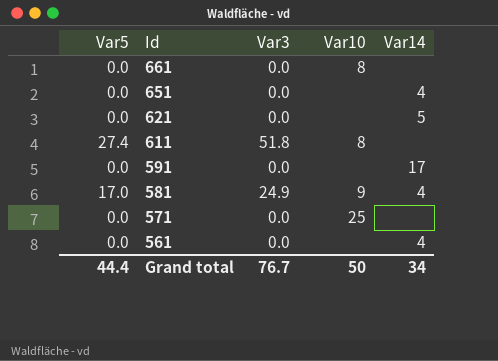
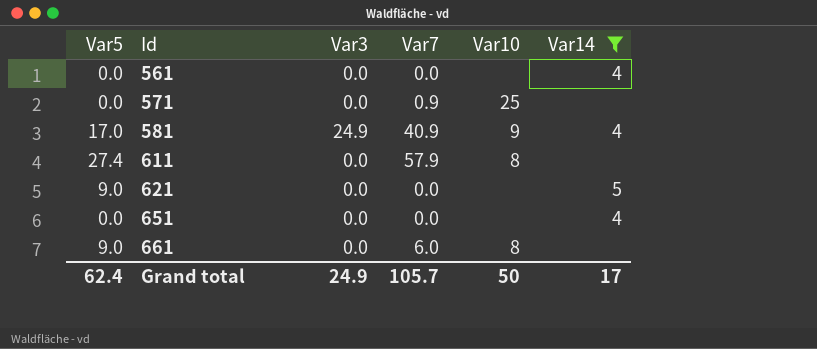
filter: none -> Var14 != 17
row order: Id descending -> Id ascending
column Var7 | position: none -> 4
611 | Var3: 51.8 -> 0.0
621 | Var5: 0.0 -> 9.0
661 | Var5: 0.0 -> 9.0
Grand total | Var5: 44.4 -> 62.4
Grand total | Var3: 76.7 -> 24.9
Grand total | Var14: 34 -> 17

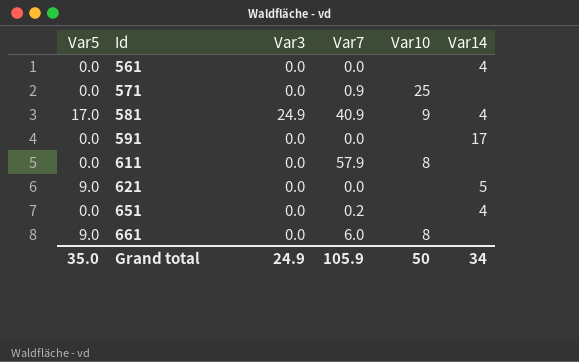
filter: Var14 != 17 -> none
611 | Var5: 27.4 -> 0.0
651 | Var7: 0.0 -> 0.2
Grand total | Var5: 62.4 -> 35.0
Grand total | Var7: 105.7 -> 105.9
Grand total | Var14: 17 -> 34

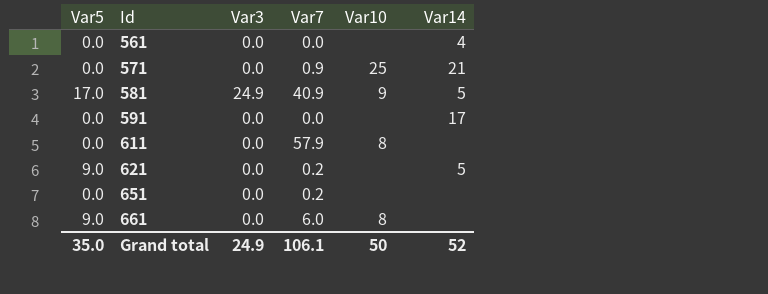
571 | Var14: none -> 21
581 | Var14: 4 -> 5
621 | Var7: 0.0 -> 0.2
651 | Var14: 4 -> none
Grand total | Var7: 105.9 -> 106.1
Grand total | Var14: 34 -> 52

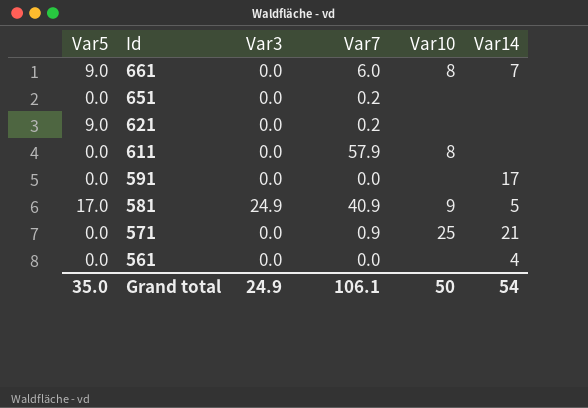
row order: Id ascending -> Id descending
661 | Var14: none -> 7
621 | Var14: 5 -> none
Grand total | Var14: 52 -> 54

